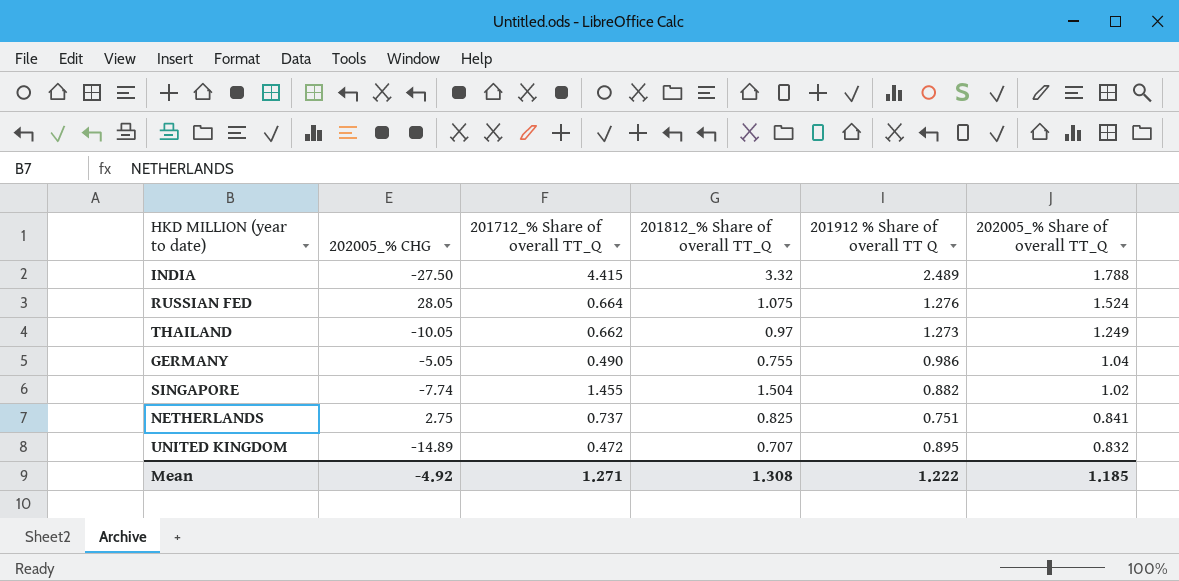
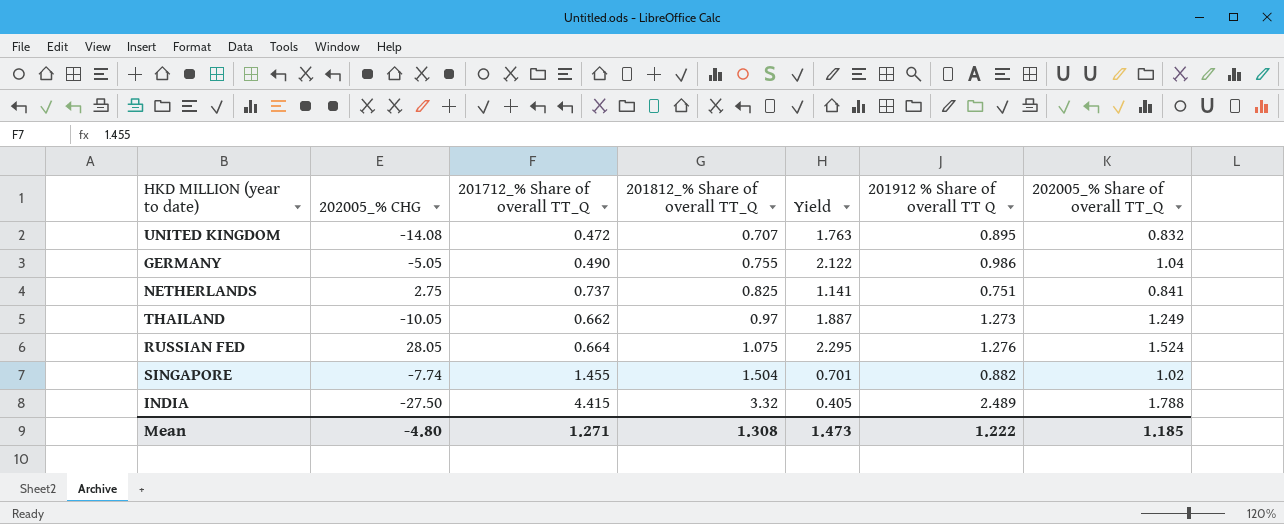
row order: 202005_% Share of overall TT_Q descending -> 201812_% Share of overall TT_Q ascending
column Yield | formula: none -> [202005_% Share of overall TT_Q] / [201712_% Share of overall TT_Q]
UNITED KINGDOM | 202005_% CHG: -14.89 -> -14.08
Mean | 202005_% CHG: -4.92 -> -4.80

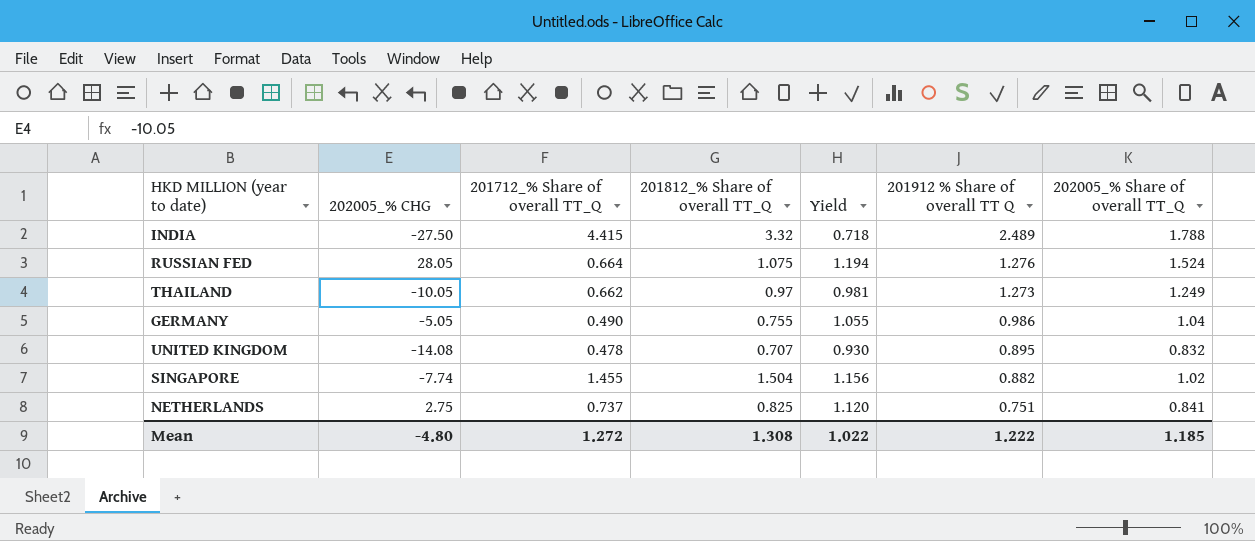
row order: 201812_% Share of overall TT_Q ascending -> 201912 % Share of overall TT Q descending
column Yield | formula: [202005_% Share of overall TT_Q] / [201712_% Share of overall TT_Q] -> [202005_% Share of overall TT_Q] / [201912 % Share of overall TT Q]
UNITED KINGDOM | 201712_% Share of overall TT_Q: 0.472 -> 0.478
Mean | 201712_% Share of overall TT_Q: 1.271 -> 1.272
Mean | Yield: 1.473 -> 1.022

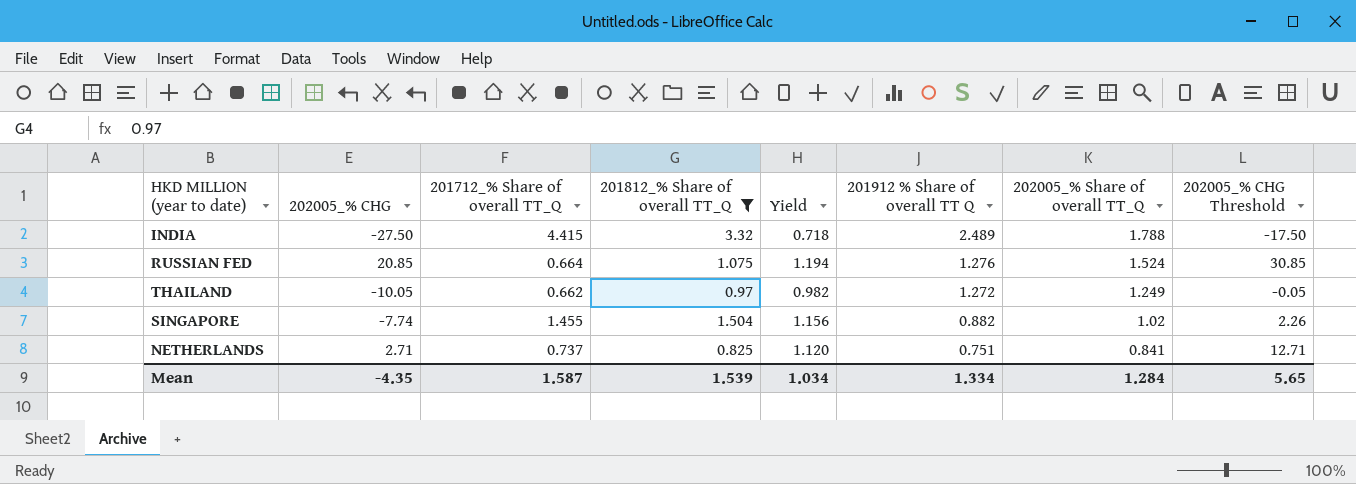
filter: none -> 201812_% Share of overall TT_Q >= 0.825
column 202005_% CHG Threshold | formula: none -> [202005_% CHG] + 10
RUSSIAN FED | 202005_% CHG: 28.05 -> 20.85
THAILAND | Yield: 0.981 -> 0.982
THAILAND | 201912 % Share of overall TT Q: 1.273 -> 1.272
NETHERLANDS | 202005_% CHG: 2.75 -> 2.71
Mean | 202005_% CHG: -4.80 -> -4.35
Mean | 201712_% Share of overall TT_Q: 1.272 -> 1.587
Mean | 201812_% Share of overall TT_Q: 1.308 -> 1.539
Mean | Yield: 1.022 -> 1.034
Mean | 201912 % Share of overall TT Q: 1.222 -> 1.334
Mean | 202005_% Share of overall TT_Q: 1.185 -> 1.284

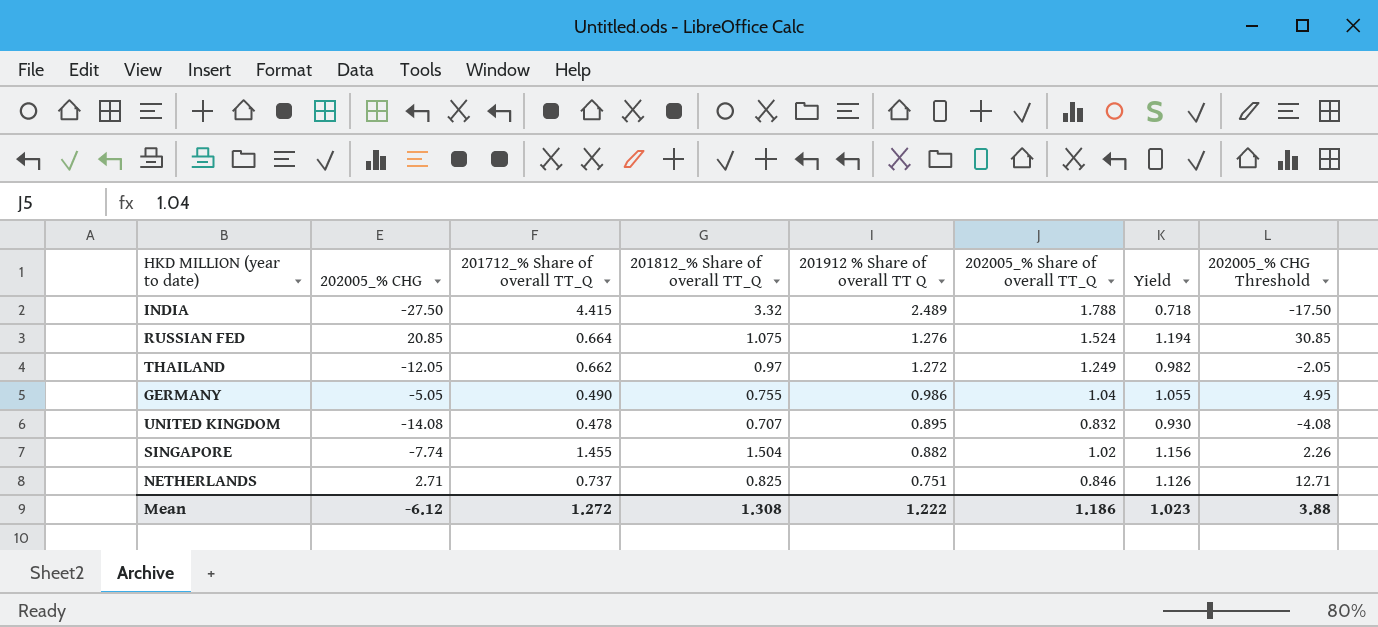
filter: 201812_% Share of overall TT_Q >= 0.825 -> none
column Yield | position: 5 -> 7
THAILAND | 202005_% CHG: -10.05 -> -12.05
THAILAND | 202005_% CHG Threshold: -0.05 -> -2.05
NETHERLANDS | 202005_% Share of overall TT_Q: 0.841 -> 0.846
NETHERLANDS | Yield: 1.120 -> 1.126
Mean | 202005_% CHG: -4.35 -> -6.12
Mean | 201712_% Share of overall TT_Q: 1.587 -> 1.272
Mean | 201812_% Share of overall TT_Q: 1.539 -> 1.308
Mean | 201912 % Share of overall TT Q: 1.334 -> 1.222
Mean | 202005_% Share of overall TT_Q: 1.284 -> 1.186
Mean | Yield: 1.034 -> 1.023
Mean | 202005_% CHG Threshold: 5.65 -> 3.88

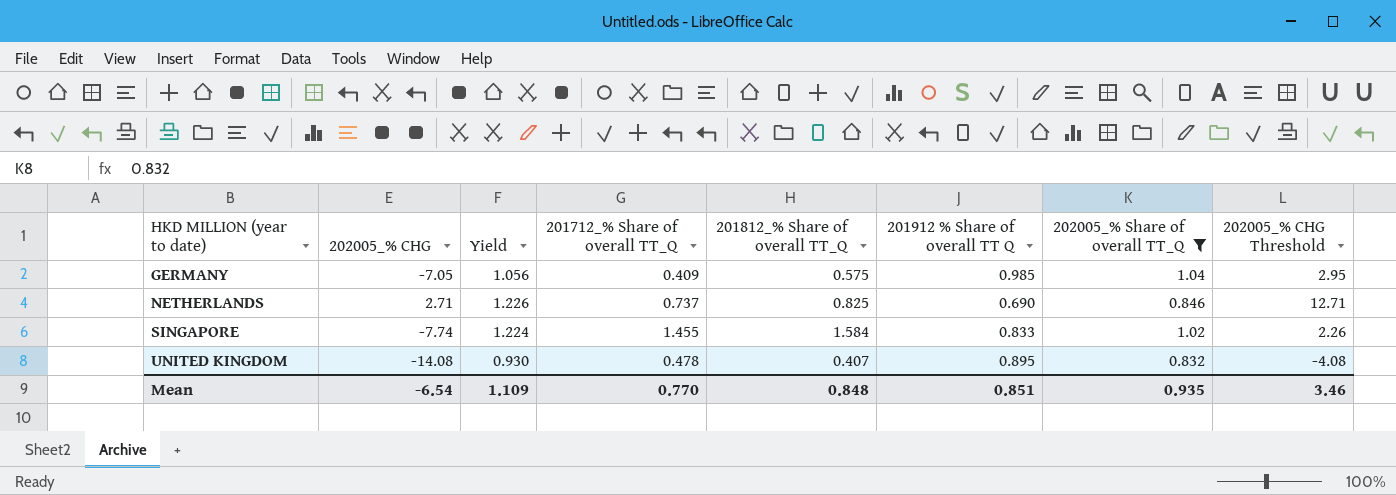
filter: none -> 202005_% Share of overall TT_Q <= 1.04
row order: 201912 % Share of overall TT Q descending -> HKD MILLION (year to date) ascending
column Yield | position: 7 -> 3
GERMANY | 202005_% CHG: -5.05 -> -7.05
GERMANY | Yield: 1.055 -> 1.056
GERMANY | 201712_% Share of overall TT_Q: 0.490 -> 0.409
GERMANY | 201812_% Share of overall TT_Q: 0.755 -> 0.575
GERMANY | 201912 % Share of overall TT Q: 0.986 -> 0.985
GERMANY | 202005_% CHG Threshold: 4.95 -> 2.95
NETHERLANDS | Yield: 1.126 -> 1.226
NETHERLANDS | 201912 % Share of overall TT Q: 0.751 -> 0.690
SINGAPORE | Yield: 1.156 -> 1.224
SINGAPORE | 201812_% Share of overall TT_Q: 1.504 -> 1.584
SINGAPORE | 201912 % Share of overall TT Q: 0.882 -> 0.833
UNITED KINGDOM | 201812_% Share of overall TT_Q: 0.707 -> 0.407
Mean | 202005_% CHG: -6.12 -> -6.54
Mean | Yield: 1.023 -> 1.109
Mean | 201712_% Share of overall TT_Q: 1.272 -> 0.770
Mean | 201812_% Share of overall TT_Q: 1.308 -> 0.848
Mean | 201912 % Share of overall TT Q: 1.222 -> 0.851
Mean | 202005_% Share of overall TT_Q: 1.186 -> 0.935
Mean | 202005_% CHG Threshold: 3.88 -> 3.46

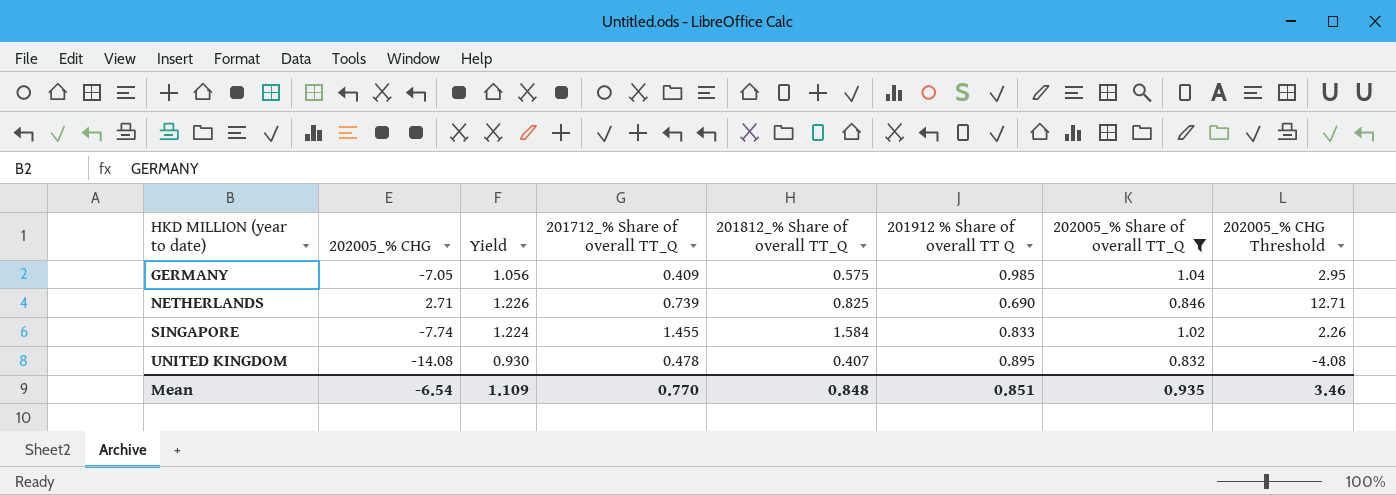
NETHERLANDS | 201712_% Share of overall TT_Q: 0.737 -> 0.739

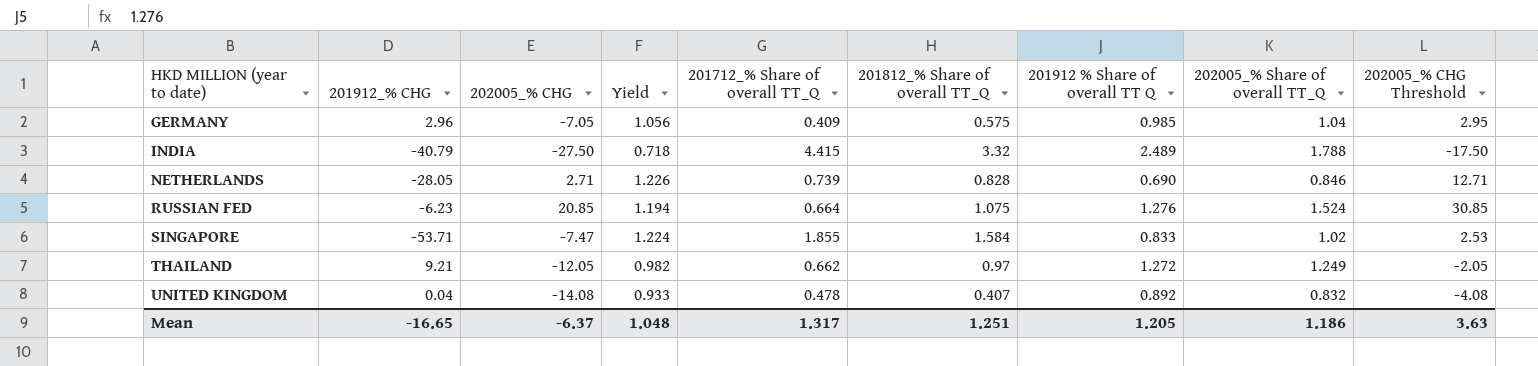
filter: 202005_% Share of overall TT_Q <= 1.04 -> none
column 201912_% CHG | position: none -> 2
NETHERLANDS | 201812_% Share of overall TT_Q: 0.825 -> 0.828
SINGAPORE | 202005_% CHG: -7.74 -> -7.47
SINGAPORE | 201712_% Share of overall TT_Q: 1.455 -> 1.855
SINGAPORE | 202005_% CHG Threshold: 2.26 -> 2.53
UNITED KINGDOM | Yield: 0.930 -> 0.933
UNITED KINGDOM | 201912 % Share of overall TT Q: 0.895 -> 0.892
Mean | 202005_% CHG: -6.54 -> -6.37
Mean | Yield: 1.109 -> 1.048
Mean | 201712_% Share of overall TT_Q: 0.770 -> 1.317
Mean | 201812_% Share of overall TT_Q: 0.848 -> 1.251
Mean | 201912 % Share of overall TT Q: 0.851 -> 1.205
Mean | 202005_% Share of overall TT_Q: 0.935 -> 1.186
Mean | 202005_% CHG Threshold: 3.46 -> 3.63

